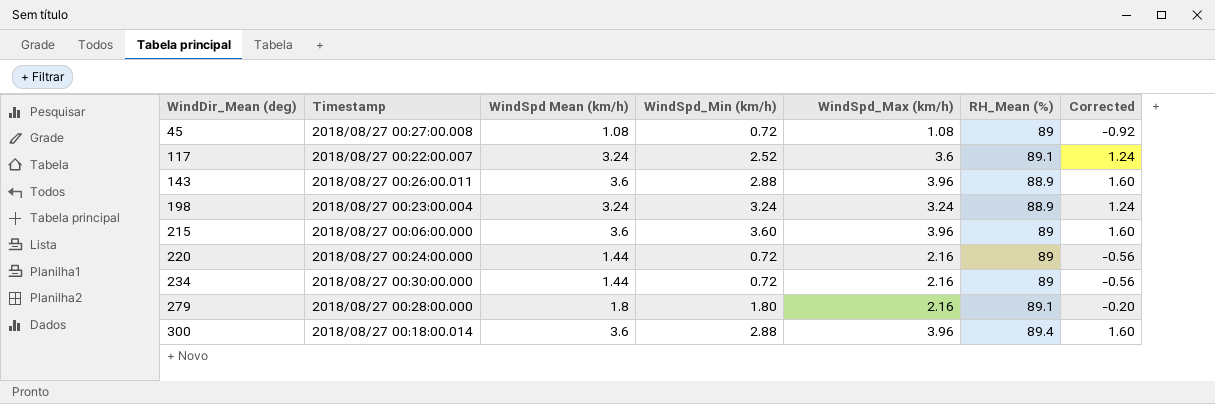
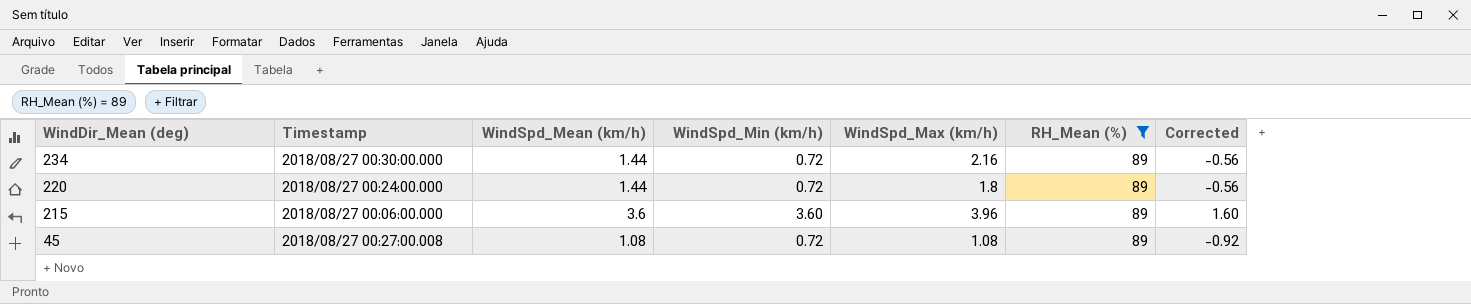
filter: none -> RH_Mean (%) = 89
row order: WindDir_Mean (deg) ascending -> WindDir_Mean (deg) descending
column name: WindSpd Mean (km/h) -> WindSpd_Mean (km/h)
220 | WindSpd_Max (km/h): 2.16 -> 1.8

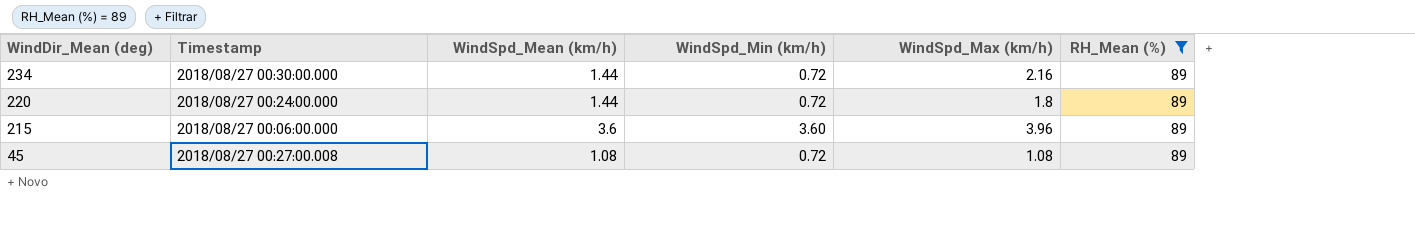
column Corrected | formula: [WindSpd_Mean (km/h)] - 2 -> none

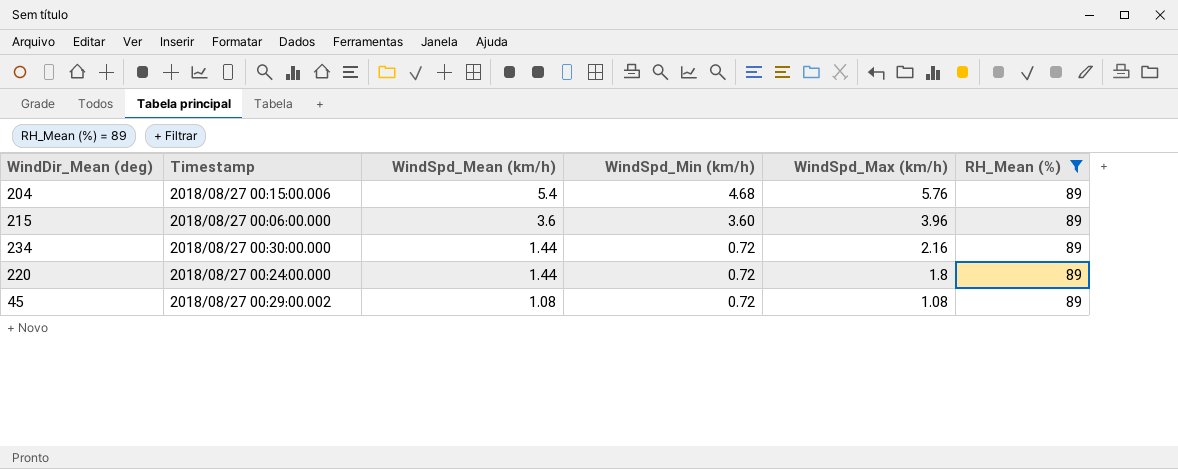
row order: WindDir_Mean (deg) descending -> WindSpd_Mean (km/h) descending
row 204: none -> 2018/08/27 00:15:00.006 | 5.4 | 4.68 | 5.76 | 89
45 | Timestamp: 2018/08/27 00:27:00.008 -> 2018/08/27 00:29:00.002

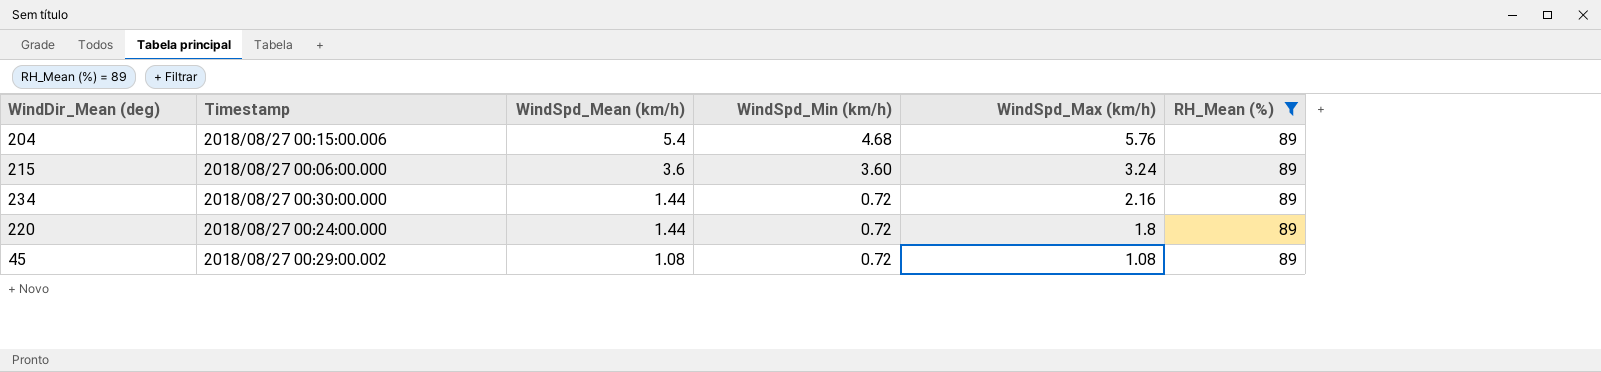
215 | WindSpd_Max (km/h): 3.96 -> 3.24

